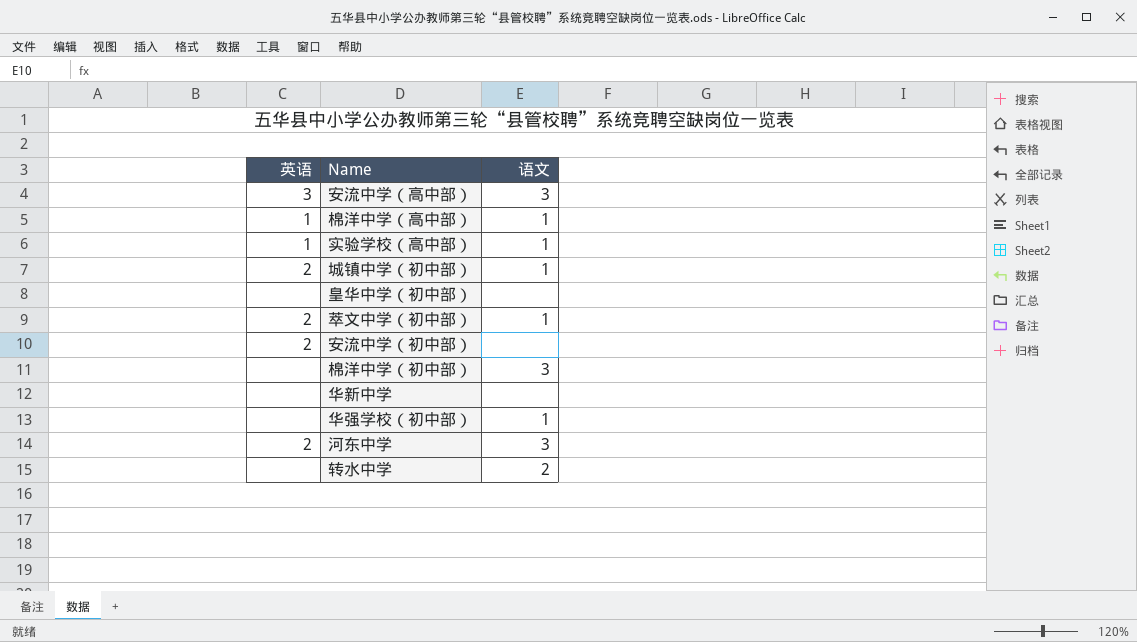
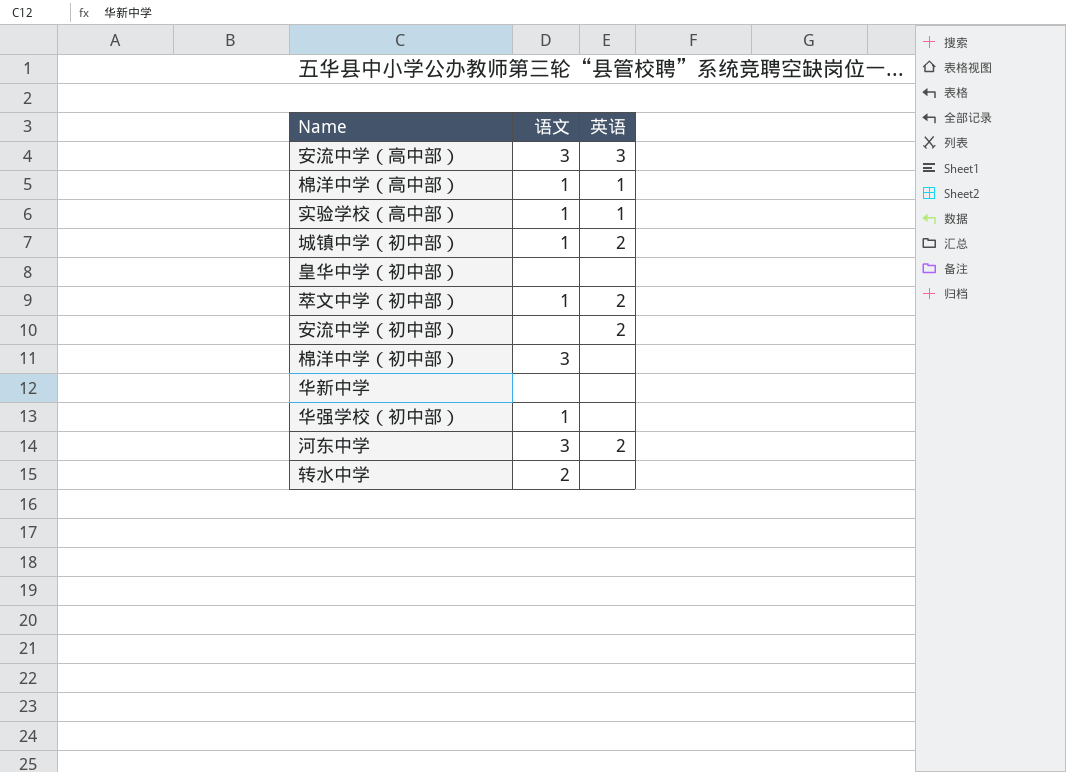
column 英语 | position: 1 -> 3

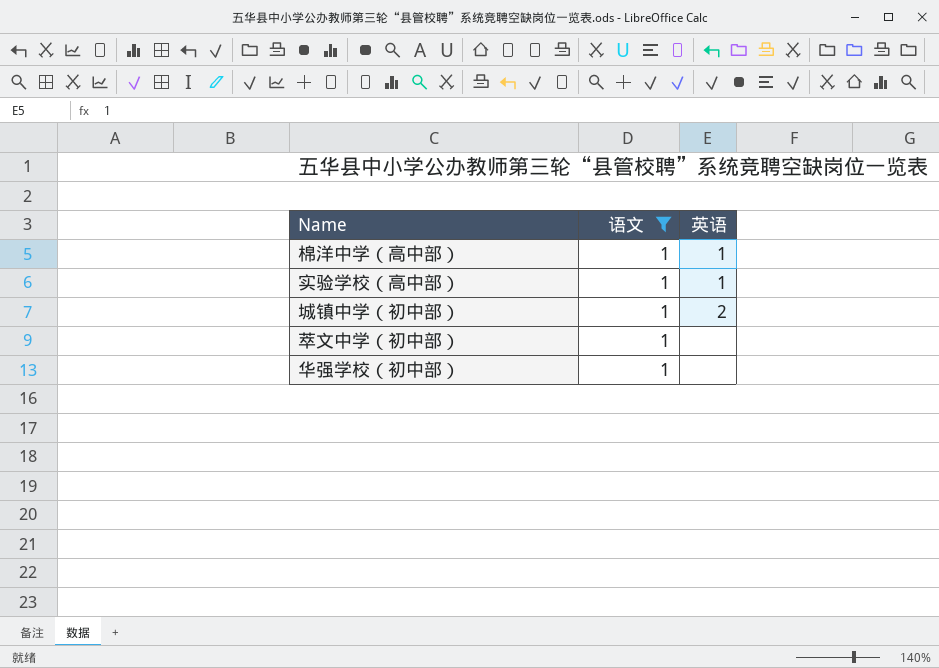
filter: none -> 语文 = 1
萃文中学（初中部） | 英语: 2 -> none

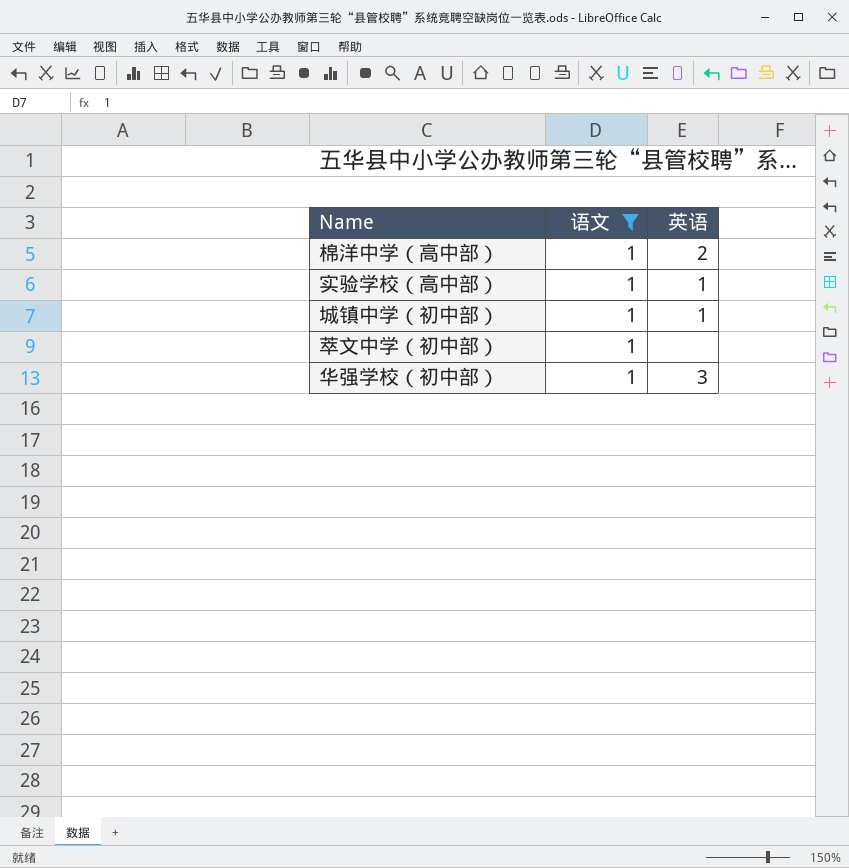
棉洋中学（高中部） | 英语: 1 -> 2
城镇中学（初中部） | 英语: 2 -> 1
华强学校（初中部） | 英语: none -> 3

